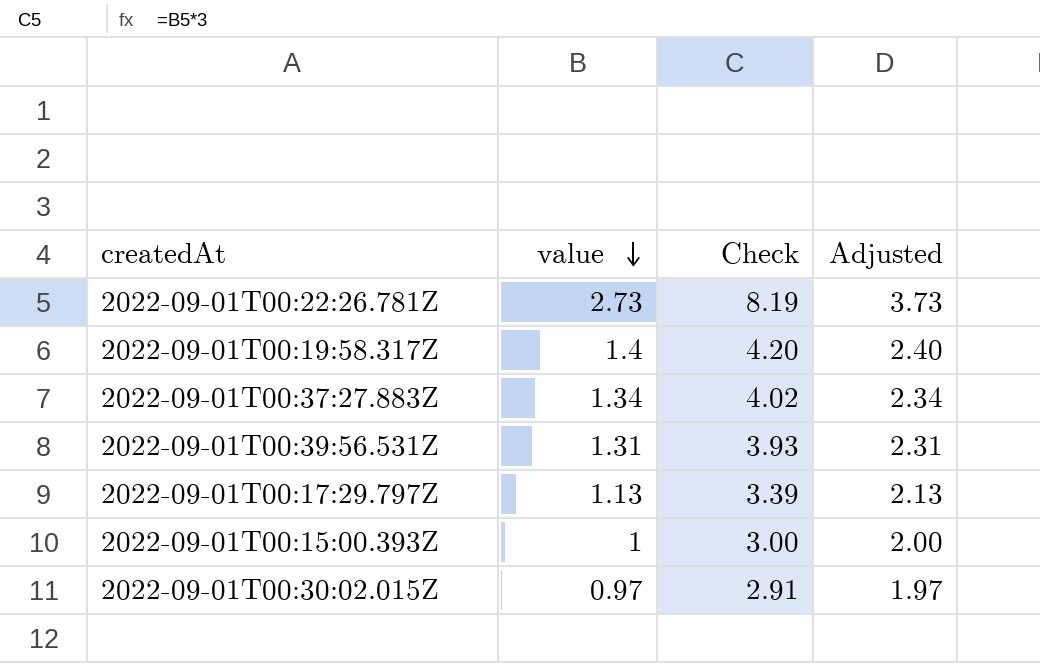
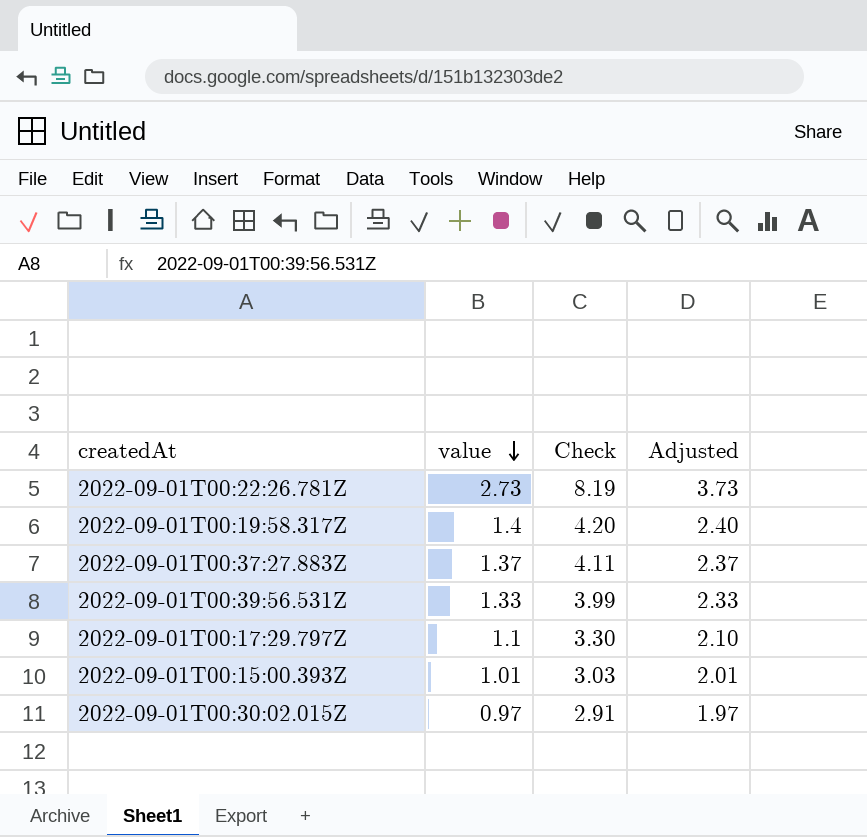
2022-09-01T00:37:27.883Z | value: 1.34 -> 1.37
2022-09-01T00:37:27.883Z | Check: 4.02 -> 4.11
2022-09-01T00:37:27.883Z | Adjusted: 2.34 -> 2.37
2022-09-01T00:39:56.531Z | value: 1.31 -> 1.33
2022-09-01T00:39:56.531Z | Check: 3.93 -> 3.99
2022-09-01T00:39:56.531Z | Adjusted: 2.31 -> 2.33
2022-09-01T00:17:29.797Z | value: 1.13 -> 1.1
2022-09-01T00:17:29.797Z | Check: 3.39 -> 3.30
2022-09-01T00:17:29.797Z | Adjusted: 2.13 -> 2.10
2022-09-01T00:15:00.393Z | value: 1 -> 1.01
2022-09-01T00:15:00.393Z | Check: 3.00 -> 3.03
2022-09-01T00:15:00.393Z | Adjusted: 2.00 -> 2.01

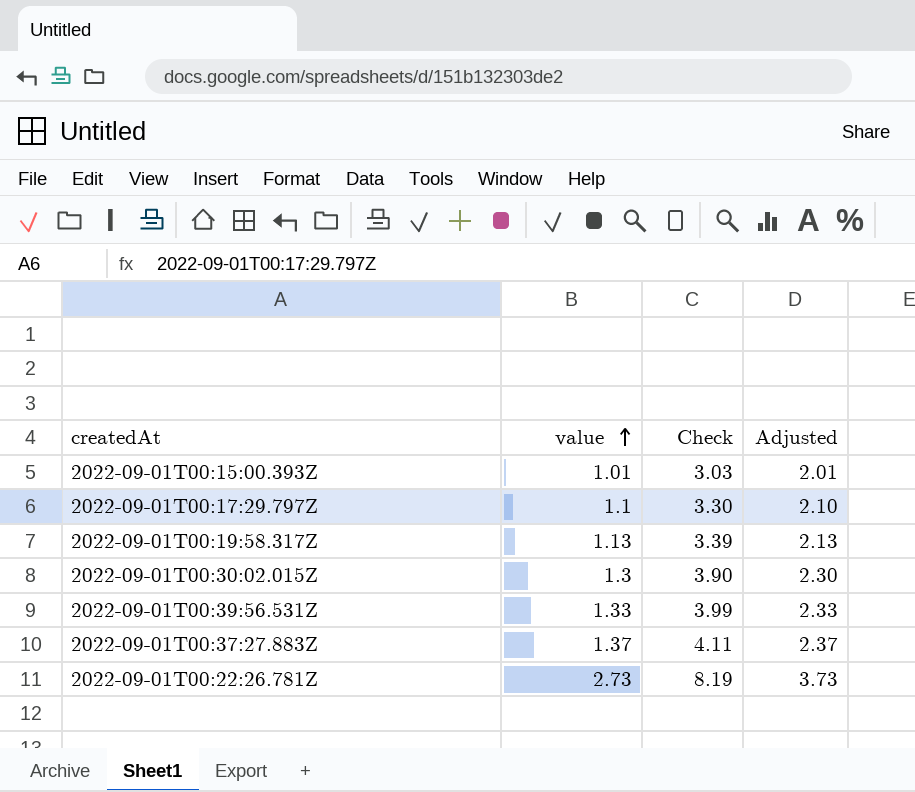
row order: value descending -> value ascending
2022-09-01T00:19:58.317Z | value: 1.4 -> 1.13
2022-09-01T00:19:58.317Z | Check: 4.20 -> 3.39
2022-09-01T00:19:58.317Z | Adjusted: 2.40 -> 2.13
2022-09-01T00:30:02.015Z | value: 0.97 -> 1.3
2022-09-01T00:30:02.015Z | Check: 2.91 -> 3.90
2022-09-01T00:30:02.015Z | Adjusted: 1.97 -> 2.30

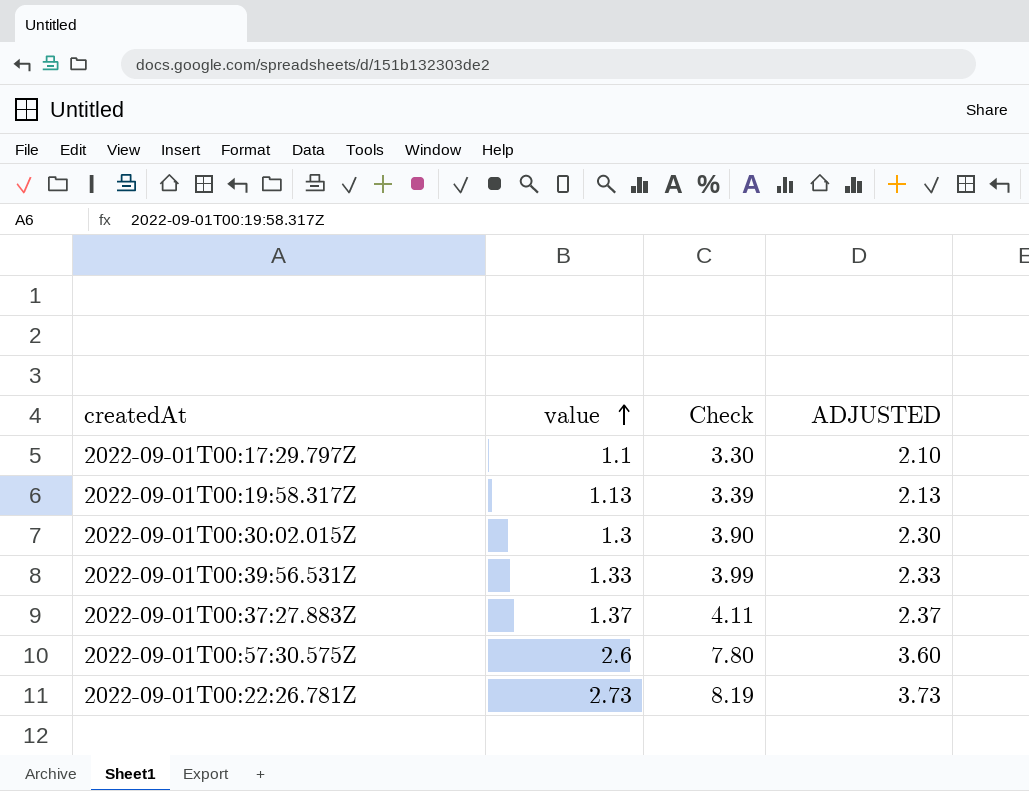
column name: Adjusted -> ADJUSTED
row 2022-09-01T00:15:00.393Z: 1.01 | 3.03 | 2.01 -> none
row 2022-09-01T00:57:30.575Z: none -> 2.6 | 7.80 | 3.60

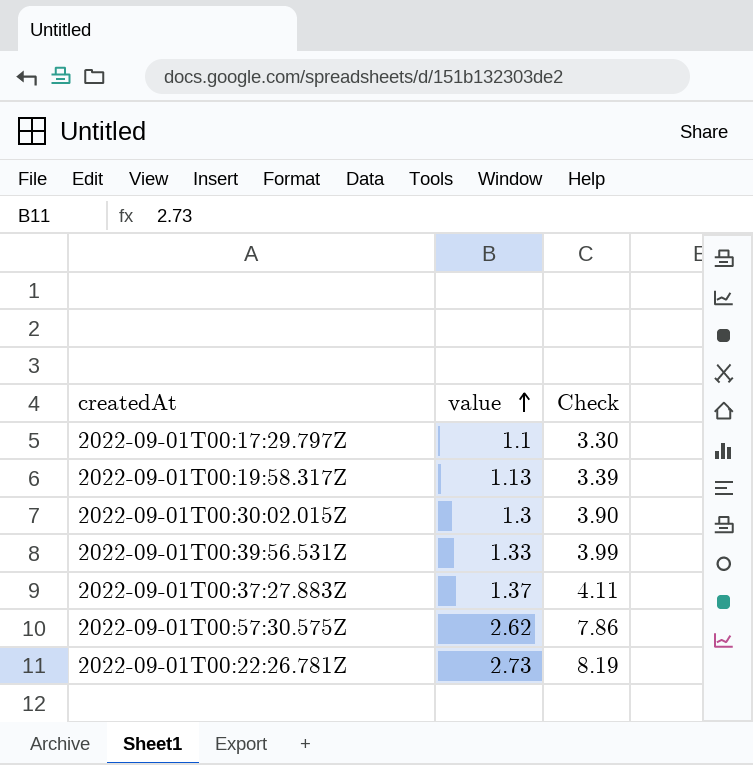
column ADJUSTED | formula: [value] + 1 -> none
2022-09-01T00:57:30.575Z | value: 2.6 -> 2.62
2022-09-01T00:57:30.575Z | Check: 7.80 -> 7.86

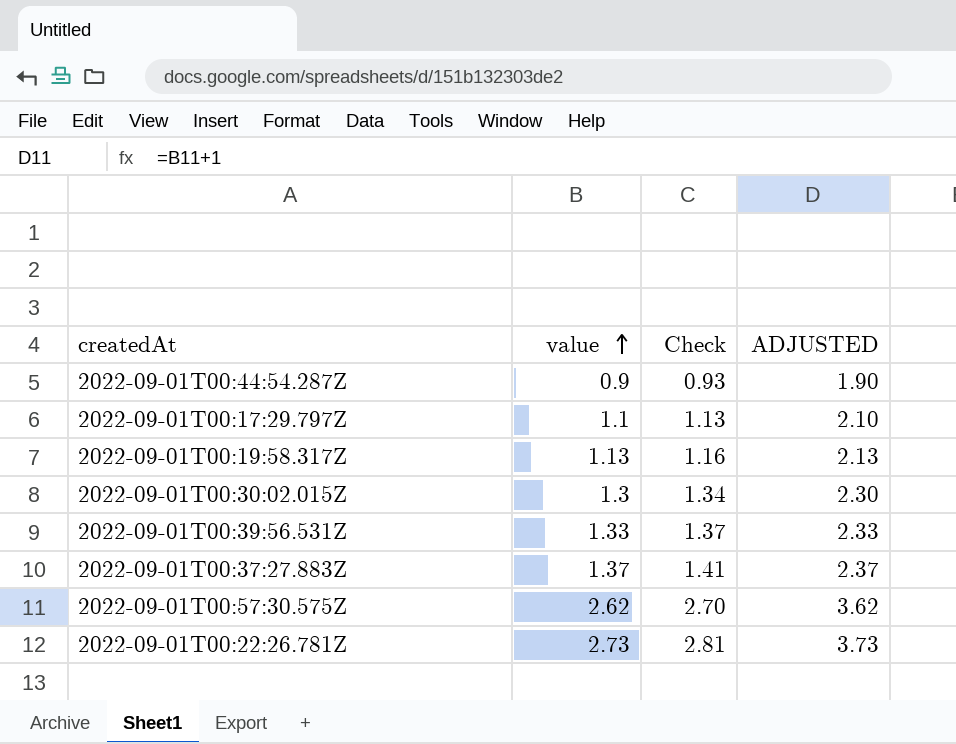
column Check | formula: [value] * 3 -> [value] * 1.03
column ADJUSTED | formula: none -> [value] + 1
row 2022-09-01T00:44:54.287Z: none -> 0.9 | 0.93 | 1.90

